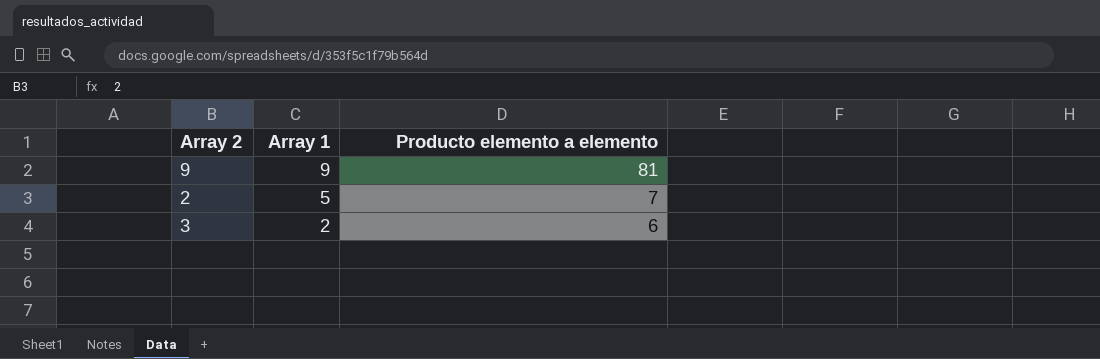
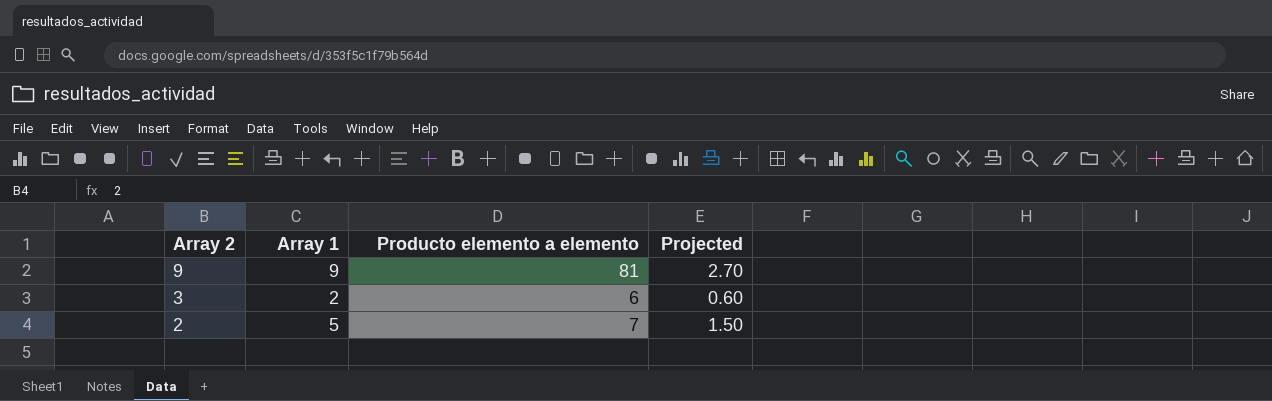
row order: Array 1 descending -> Array 2 descending
column Projected | formula: none -> [Array 1] * 0.3

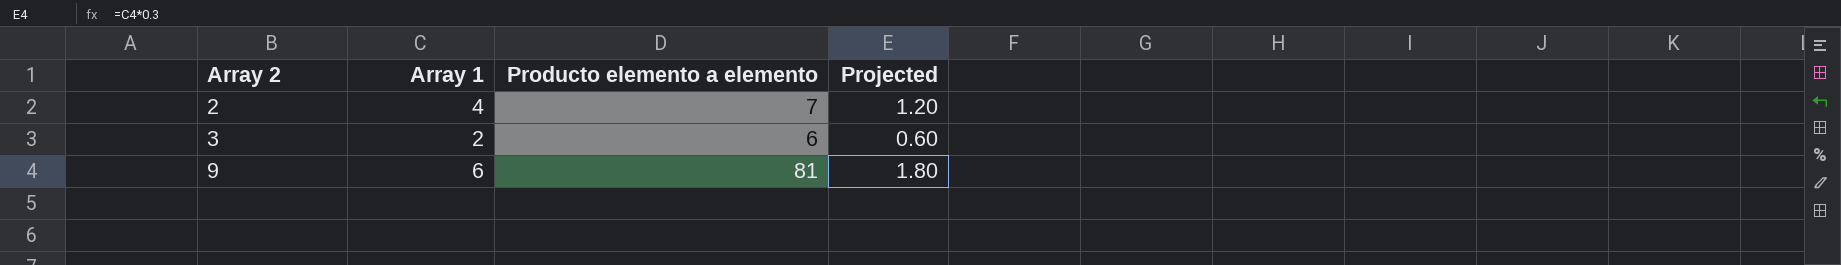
row order: Array 2 descending -> Array 2 ascending
2 | Array 1: 5 -> 4
2 | Projected: 1.50 -> 1.20
9 | Array 1: 9 -> 6
9 | Projected: 2.70 -> 1.80

